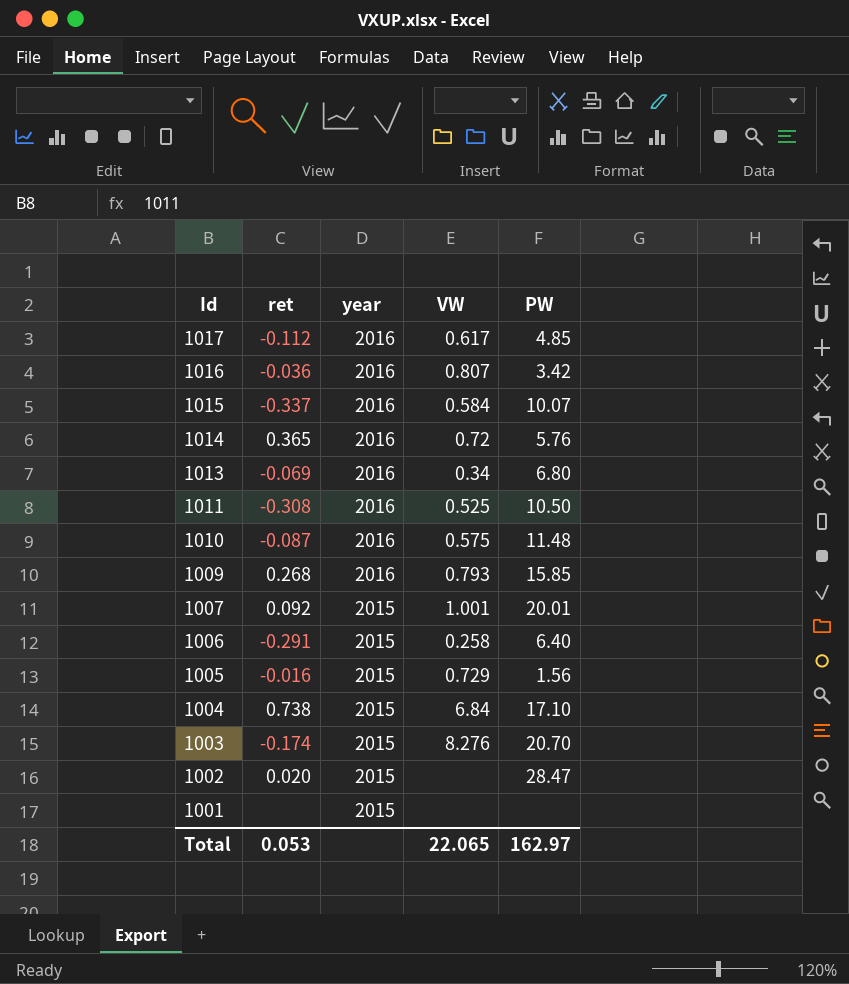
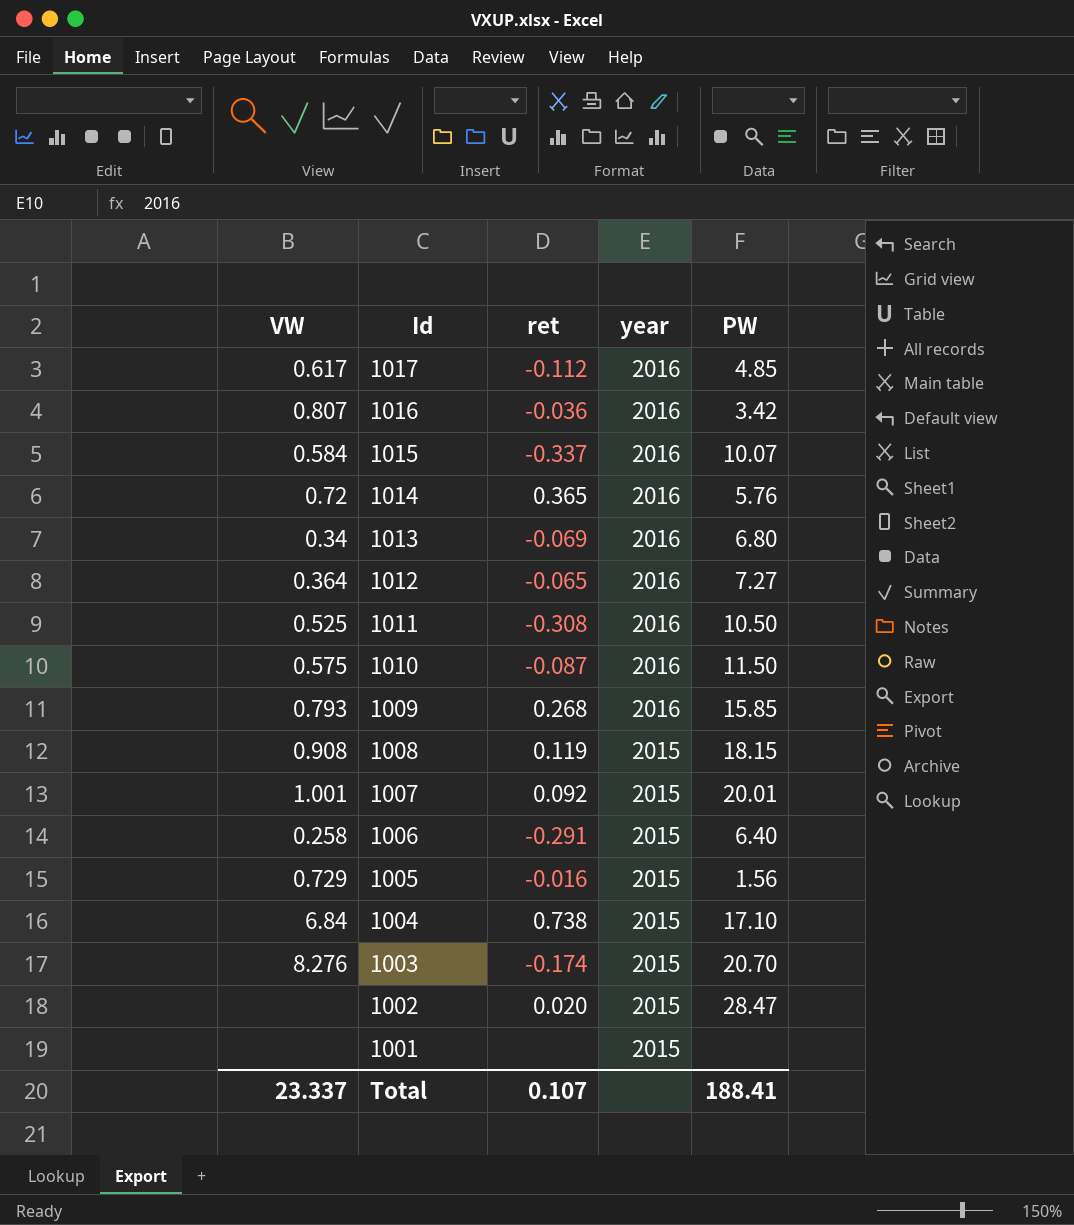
column VW | position: 4 -> 1
row 1012: none -> 0.364 | -0.065 | 2016 | 7.27
1010 | PW: 11.48 -> 11.50
row 1008: none -> 0.908 | 0.119 | 2015 | 18.15
Total | VW: 22.065 -> 23.337
Total | ret: 0.053 -> 0.107
Total | PW: 162.97 -> 188.41

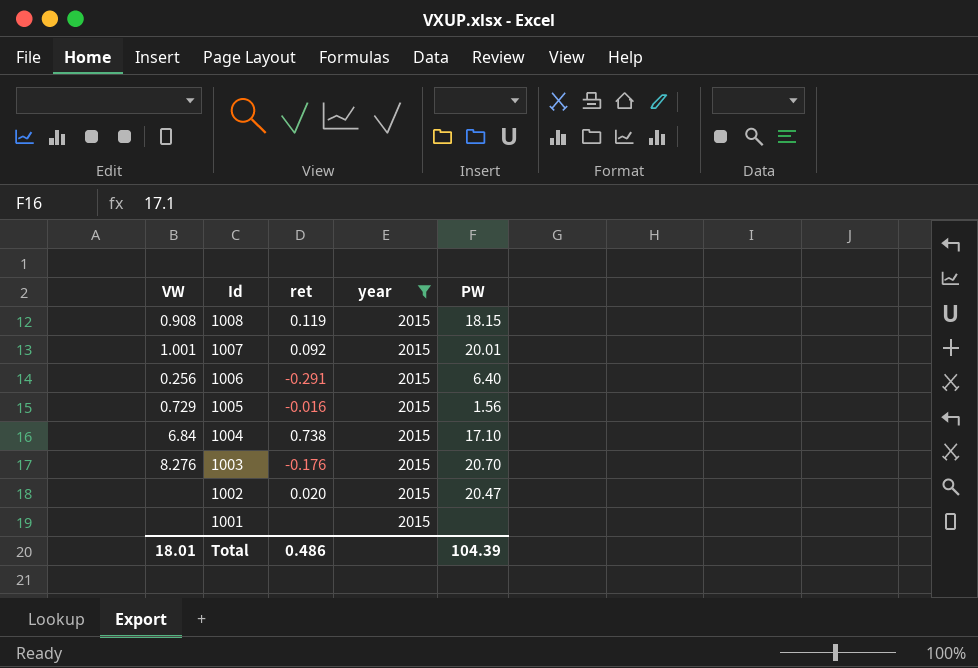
filter: none -> year = 2015
1006 | VW: 0.258 -> 0.256
1003 | ret: -0.174 -> -0.176
1002 | PW: 28.47 -> 20.47
Total | VW: 23.337 -> 18.01
Total | ret: 0.107 -> 0.486
Total | PW: 188.41 -> 104.39

